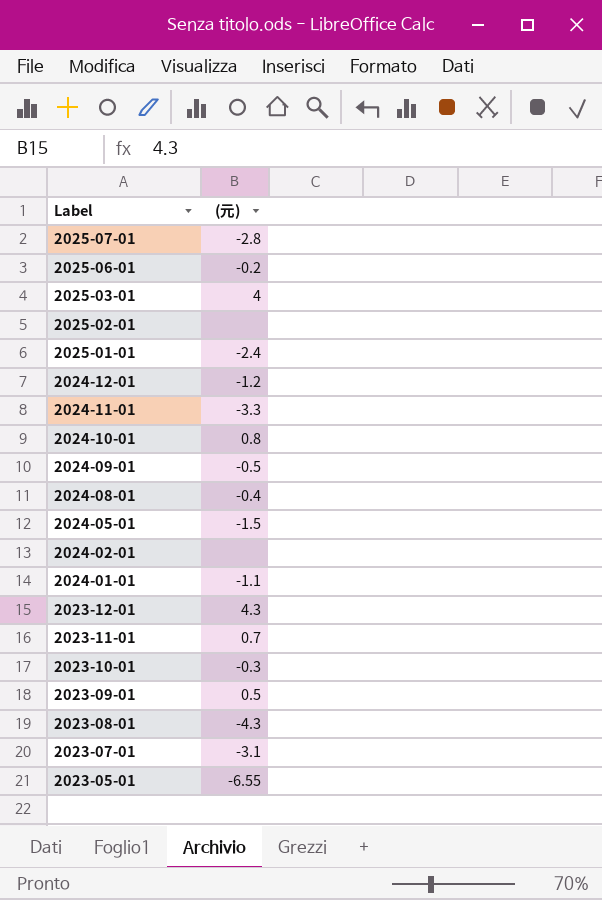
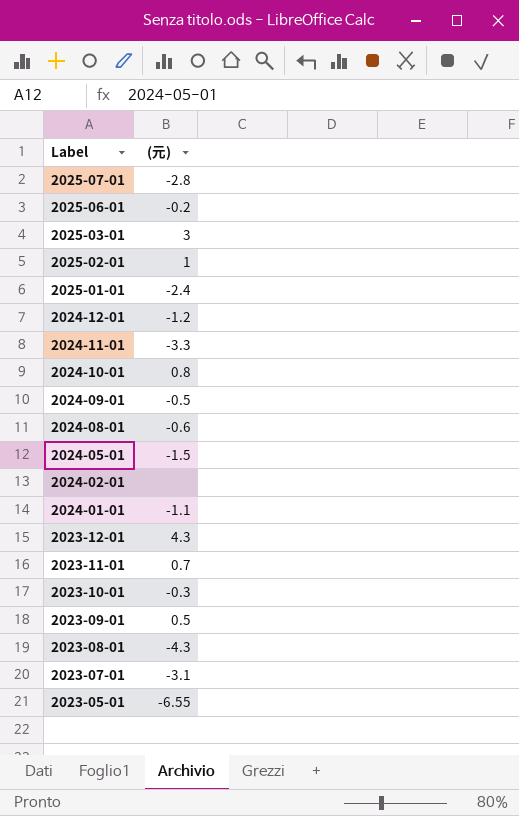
2025-03-01 | (元): 4 -> 3
2025-02-01 | (元): none -> 1
2024-08-01 | (元): -0.4 -> -0.6

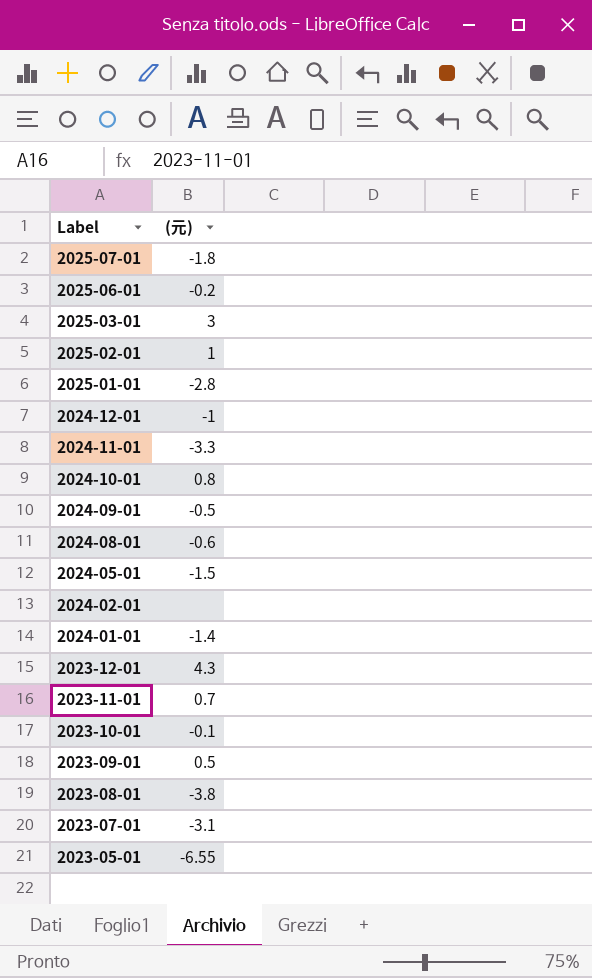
2025-07-01 | (元): -2.8 -> -1.8
2025-01-01 | (元): -2.4 -> -2.8
2024-12-01 | (元): -1.2 -> -1
2024-01-01 | (元): -1.1 -> -1.4
2023-10-01 | (元): -0.3 -> -0.1
2023-08-01 | (元): -4.3 -> -3.8

